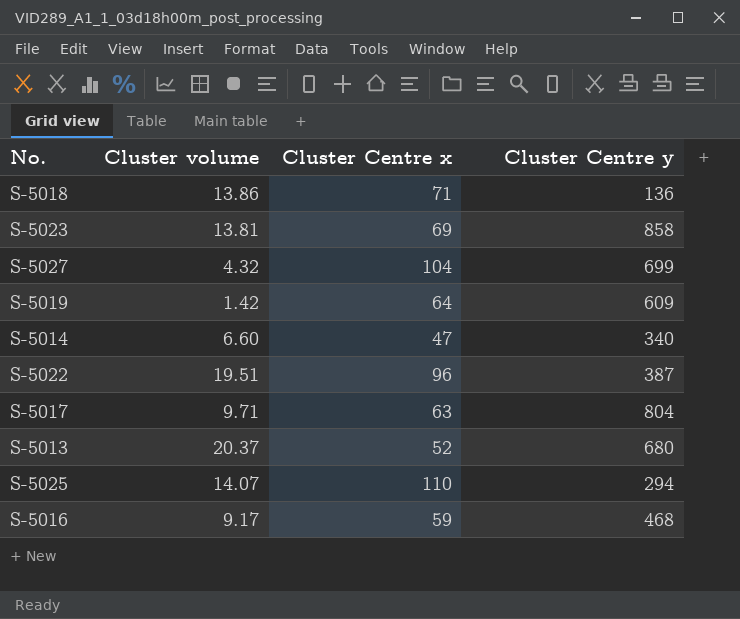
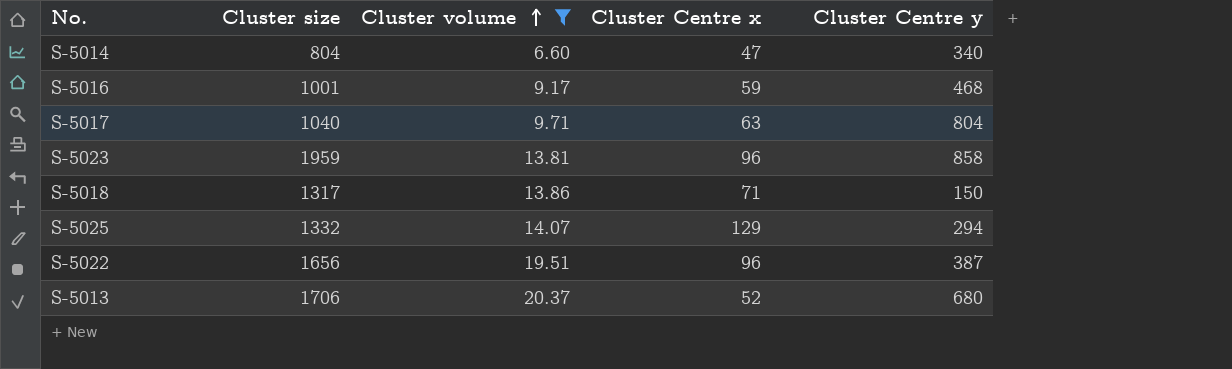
filter: none -> Cluster volume >= 6.60
row order: none -> Cluster volume ascending
column Cluster size | position: none -> 2
S-5023 | Cluster Centre x: 69 -> 96
S-5018 | Cluster Centre y: 136 -> 150
S-5025 | Cluster Centre x: 110 -> 129

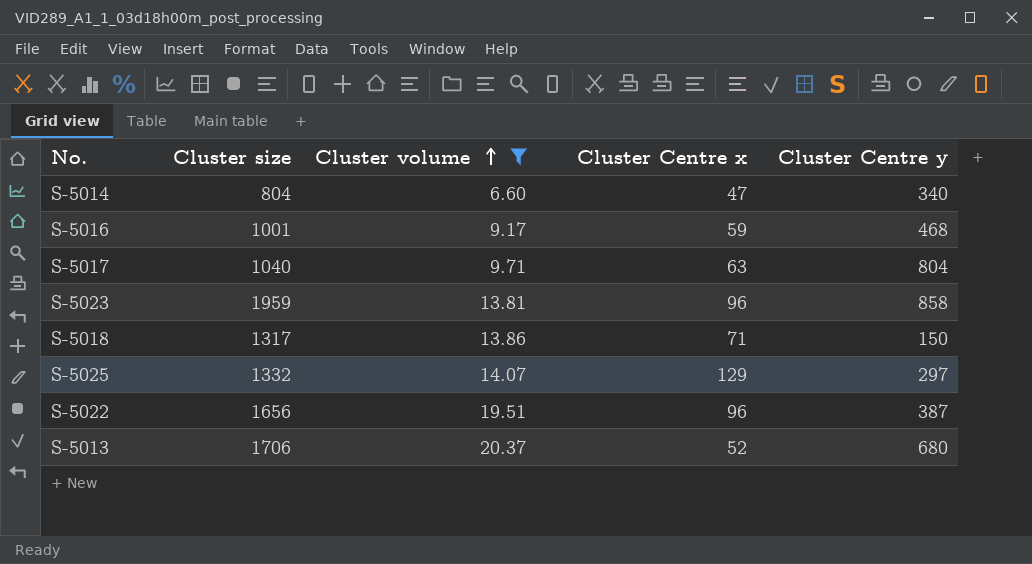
S-5025 | Cluster Centre y: 294 -> 297

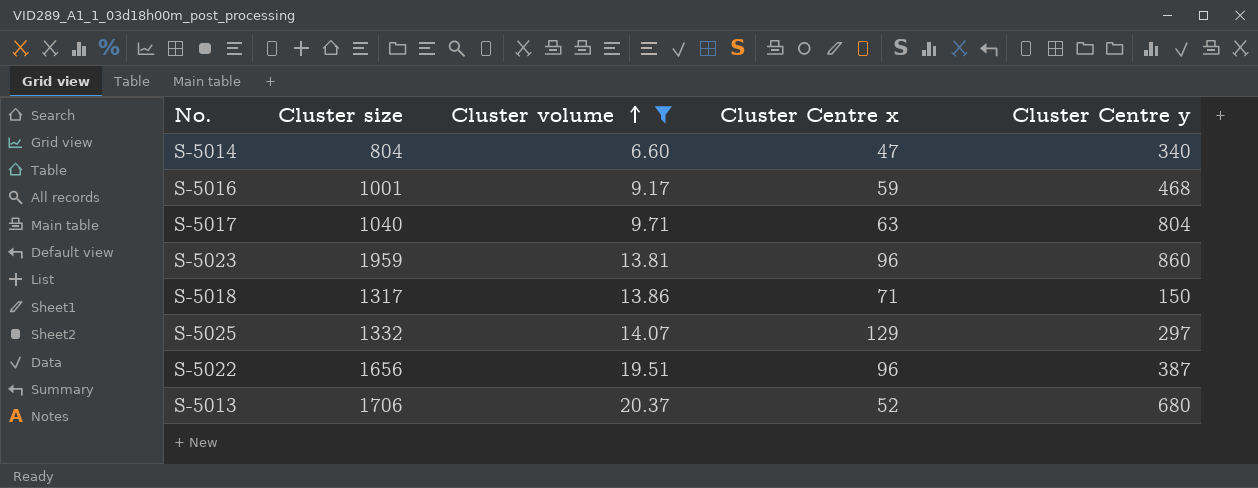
S-5023 | Cluster Centre y: 858 -> 860

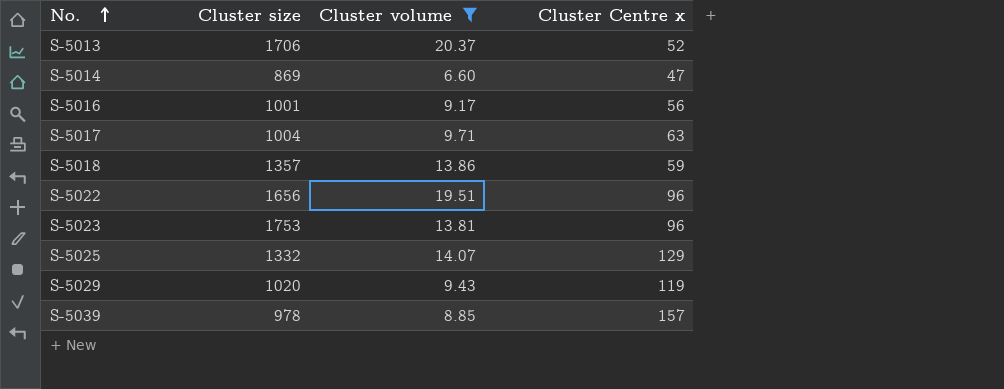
row order: Cluster volume ascending -> No. ascending
column Cluster Centre y | position: 5 -> none
S-5014 | Cluster size: 804 -> 869
S-5016 | Cluster Centre x: 59 -> 56
S-5017 | Cluster size: 1040 -> 1004
S-5018 | Cluster size: 1317 -> 1357
S-5018 | Cluster Centre x: 71 -> 59
S-5023 | Cluster size: 1959 -> 1753
row S-5029: none -> 1020 | 9.43 | 119
row S-5039: none -> 978 | 8.85 | 157

